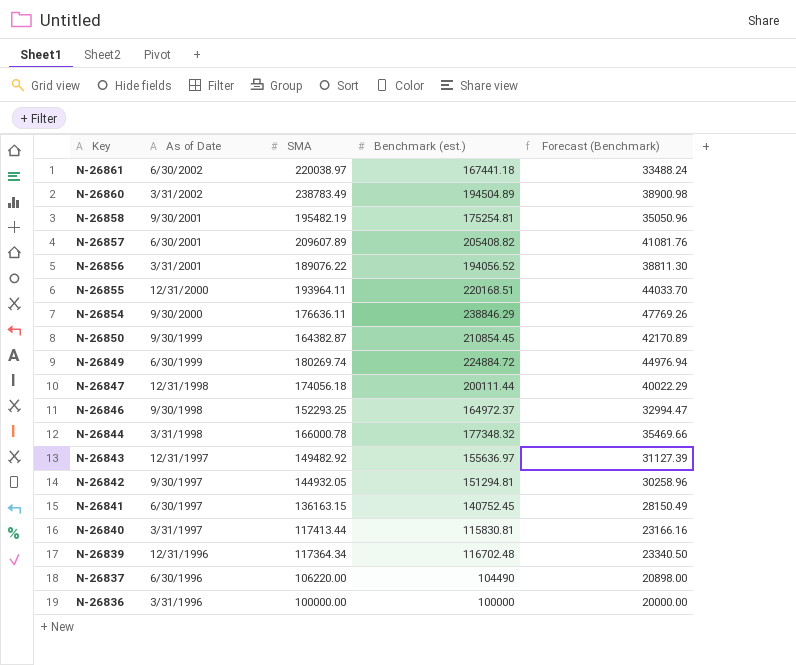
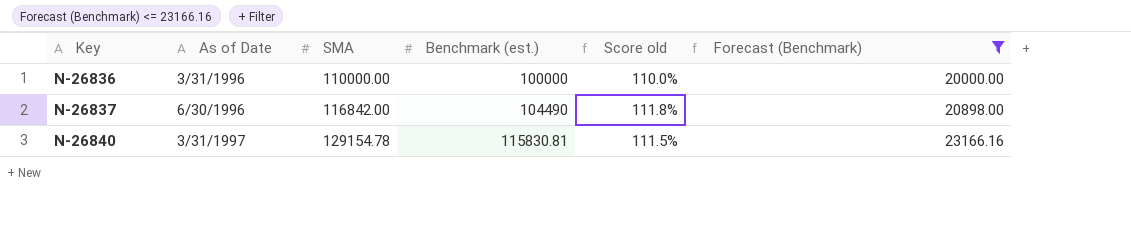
filter: none -> Forecast (Benchmark) <= 23166.16
row order: Key descending -> Key ascending
column Score old | formula: none -> [SMA] / [Benchmark (est.)]
N-26836 | SMA: 100000.00 -> 110000.00
N-26837 | SMA: 106220.00 -> 116842.00
N-26840 | SMA: 117413.44 -> 129154.78

